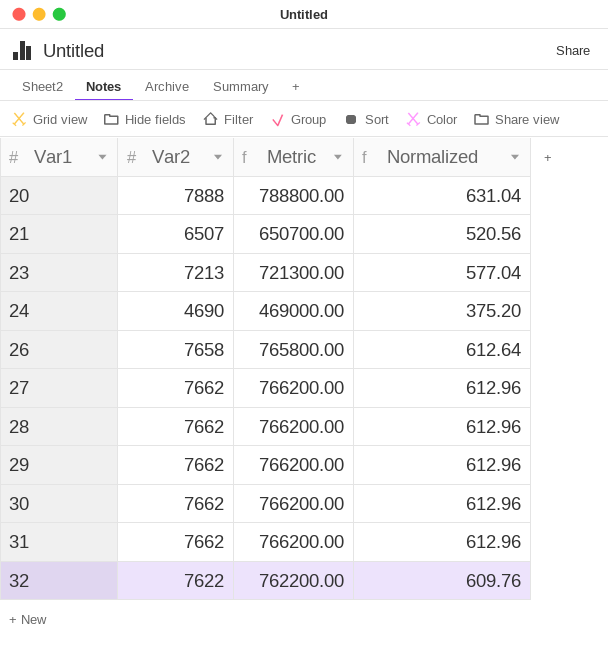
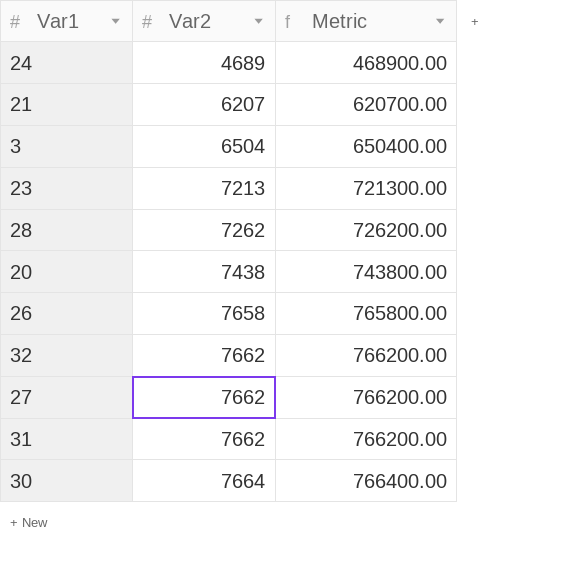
row order: Var1 ascending -> Var2 ascending
column Normalized | formula: [Var2] * 0.08 -> none
row 29: 7662 | 766200.00 | 612.96 -> none
24 | Var2: 4690 -> 4689
24 | Metric: 469000.00 -> 468900.00
21 | Var2: 6507 -> 6207
21 | Metric: 650700.00 -> 620700.00
row 3: none -> 6504 | 650400.00
28 | Var2: 7662 -> 7262
28 | Metric: 766200.00 -> 726200.00
20 | Var2: 7888 -> 7438
20 | Metric: 788800.00 -> 743800.00
32 | Var2: 7622 -> 7662
32 | Metric: 762200.00 -> 766200.00
30 | Var2: 7662 -> 7664
30 | Metric: 766200.00 -> 766400.00

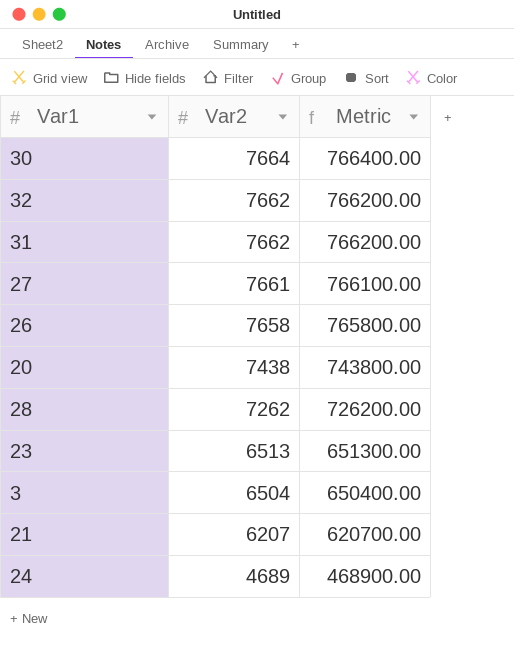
row order: Var2 ascending -> Var2 descending
27 | Var2: 7662 -> 7661
27 | Metric: 766200.00 -> 766100.00
23 | Var2: 7213 -> 6513
23 | Metric: 721300.00 -> 651300.00

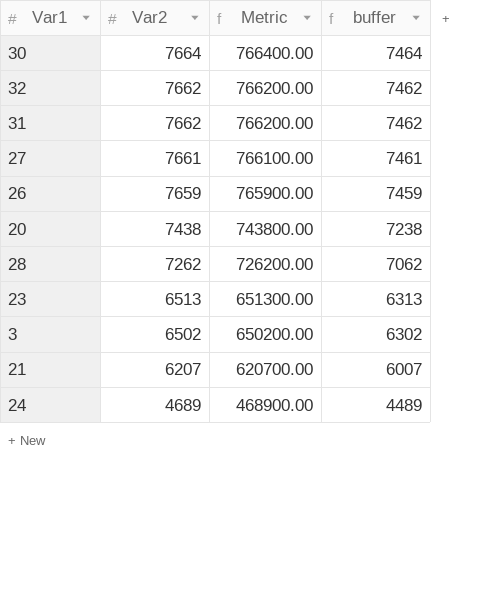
column buffer | formula: none -> [Var2] - 200
26 | Var2: 7658 -> 7659
26 | Metric: 765800.00 -> 765900.00
3 | Var2: 6504 -> 6502
3 | Metric: 650400.00 -> 650200.00

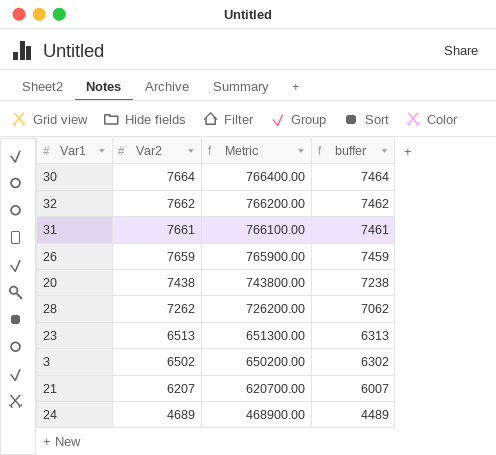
row 27: 7661 | 766100.00 | 7461 -> none
31 | Var2: 7662 -> 7661
31 | Metric: 766200.00 -> 766100.00
31 | buffer: 7462 -> 7461

